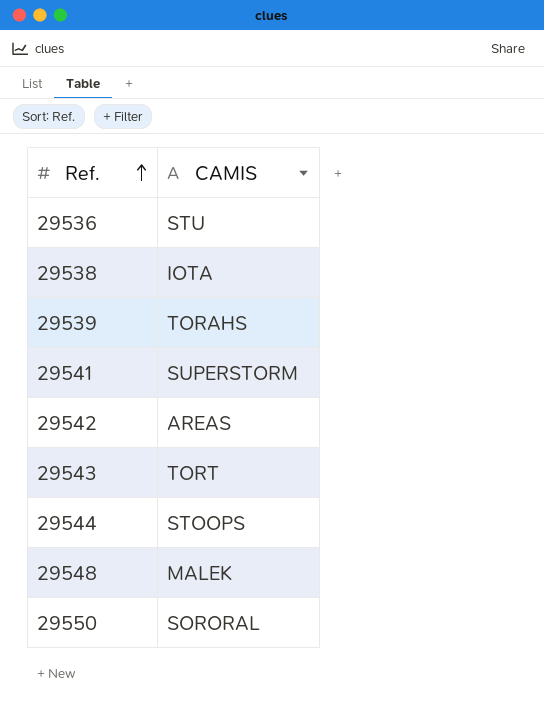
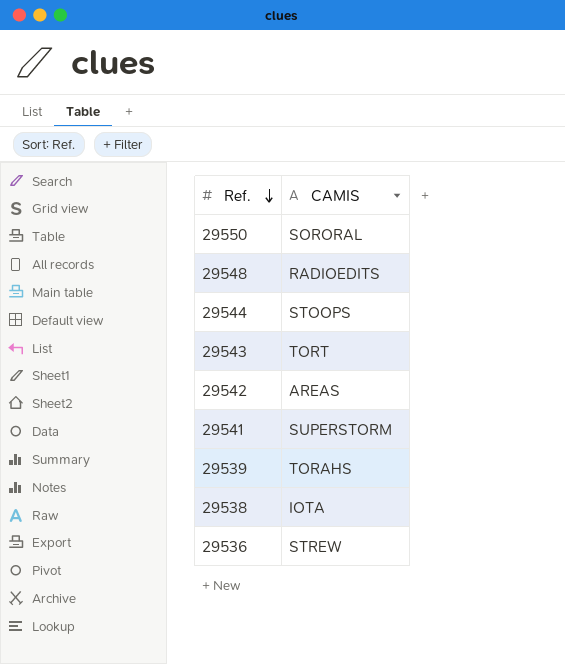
row order: Ref. ascending -> Ref. descending
29548 | CAMIS: MALEK -> RADIOEDITS
29536 | CAMIS: STU -> STREW

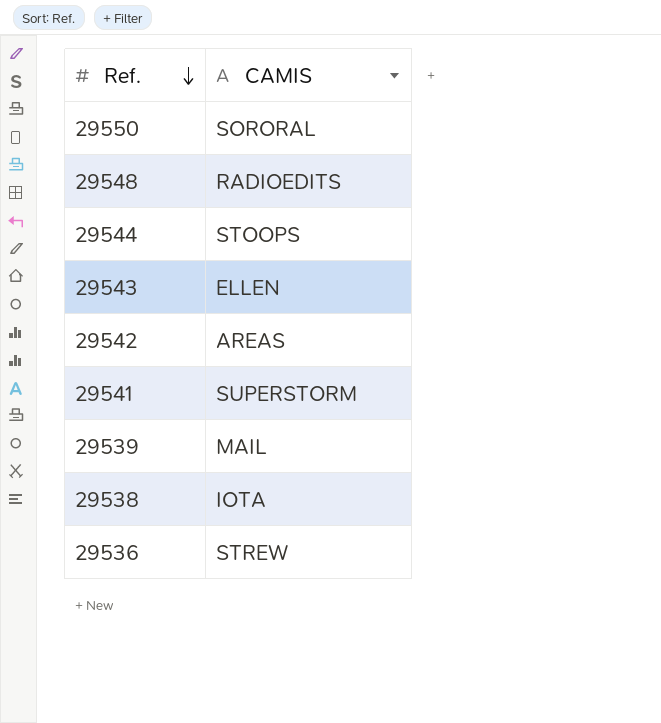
29543 | CAMIS: TORT -> ELLEN
29539 | CAMIS: TORAHS -> MAIL

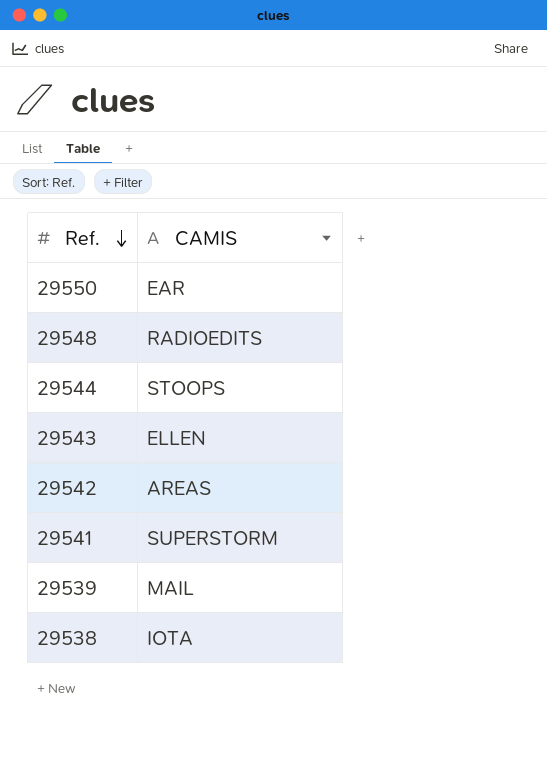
row 29536: STREW -> none
29550 | CAMIS: SORORAL -> EAR

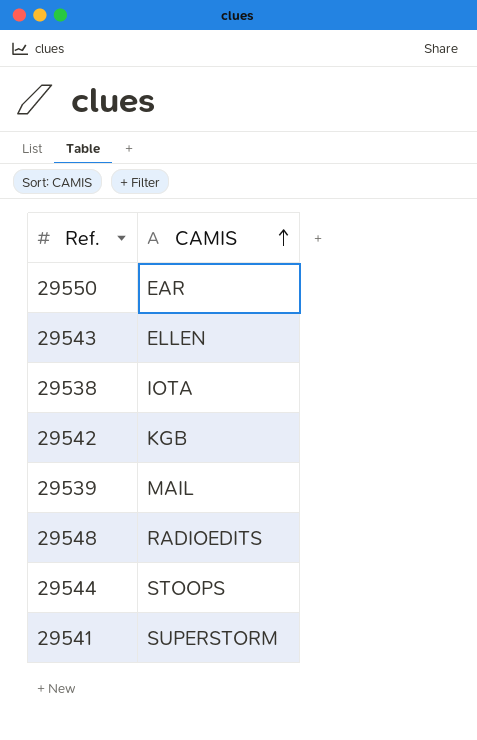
row order: Ref. descending -> CAMIS ascending
29542 | CAMIS: AREAS -> KGB

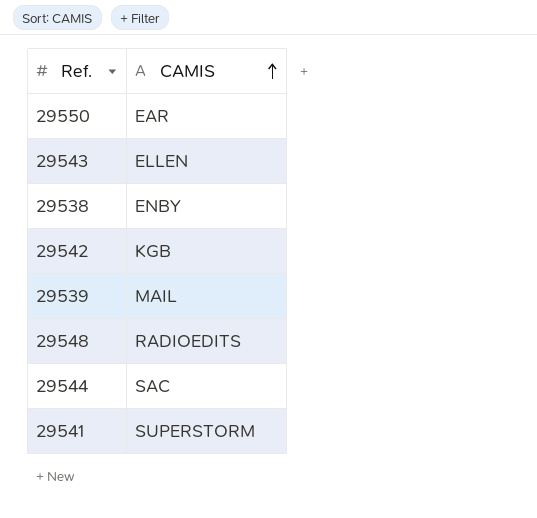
29538 | CAMIS: IOTA -> ENBY
29544 | CAMIS: STOOPS -> SAC

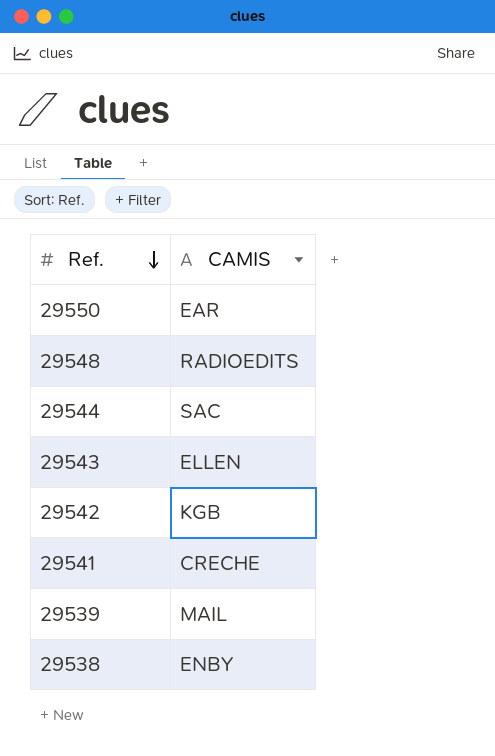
row order: CAMIS ascending -> Ref. descending
29541 | CAMIS: SUPERSTORM -> CRECHE

